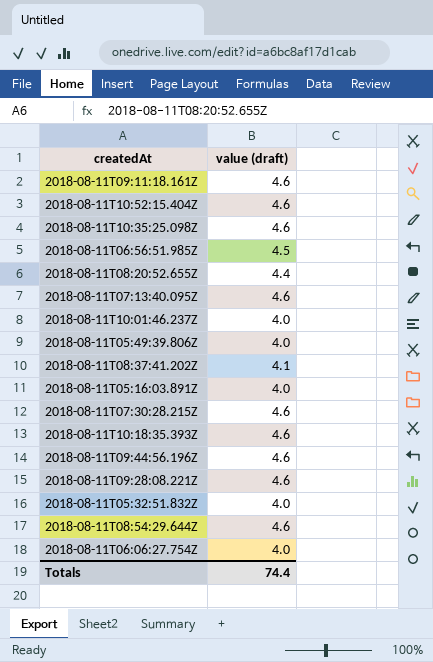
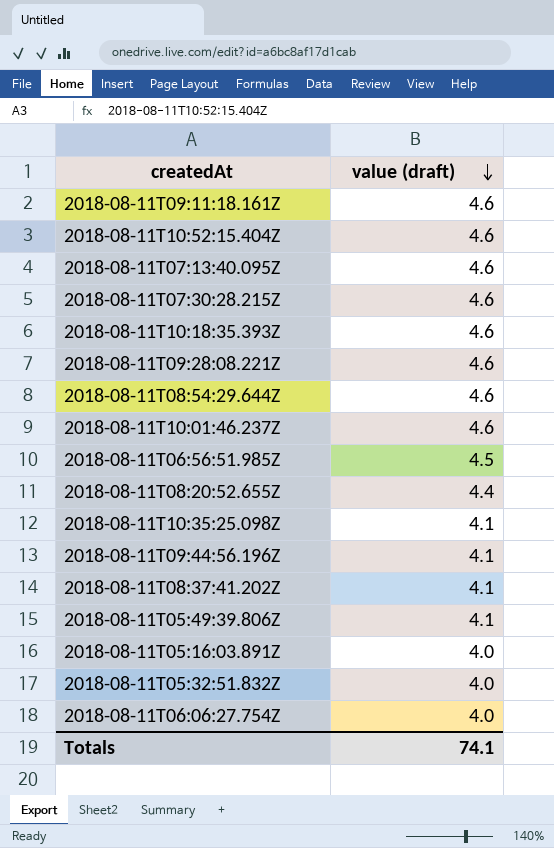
row order: none -> value (draft) descending
2018-08-11T10:01:46.237Z | value (draft): 4.0 -> 4.6
2018-08-11T10:35:25.098Z | value (draft): 4.6 -> 4.1
2018-08-11T09:44:56.196Z | value (draft): 4.6 -> 4.1
2018-08-11T05:49:39.806Z | value (draft): 4.0 -> 4.1
Totals | value (draft): 74.4 -> 74.1

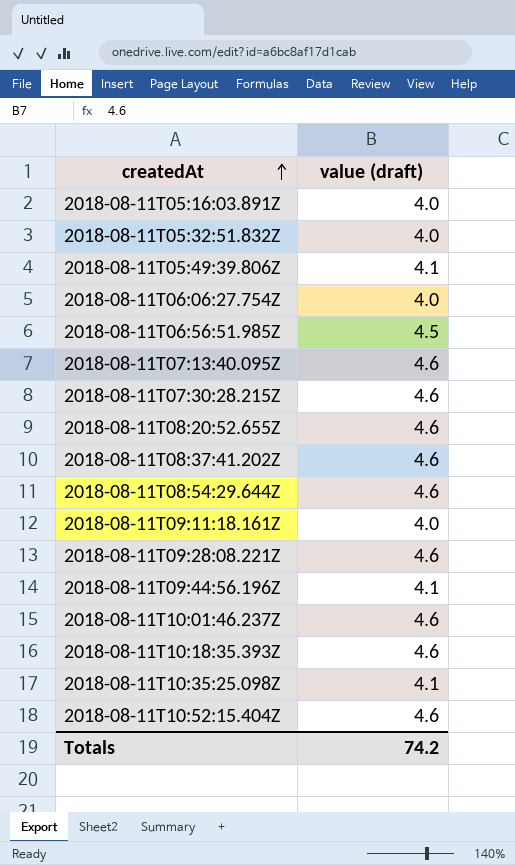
row order: value (draft) descending -> createdAt ascending
2018-08-11T08:20:52.655Z | value (draft): 4.4 -> 4.6
2018-08-11T08:37:41.202Z | value (draft): 4.1 -> 4.6
2018-08-11T09:11:18.161Z | value (draft): 4.6 -> 4.0
Totals | value (draft): 74.1 -> 74.2

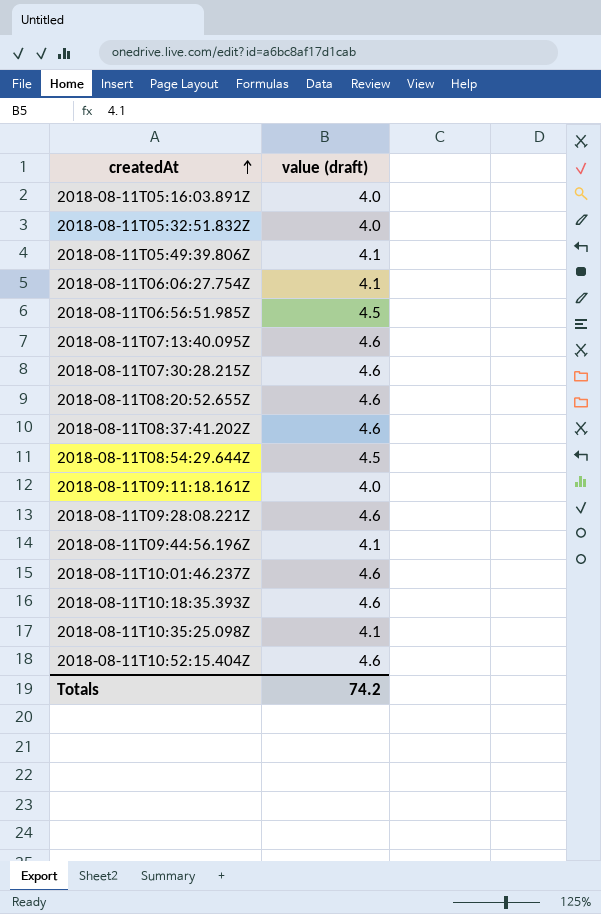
2018-08-11T06:06:27.754Z | value (draft): 4.0 -> 4.1
2018-08-11T08:54:29.644Z | value (draft): 4.6 -> 4.5

